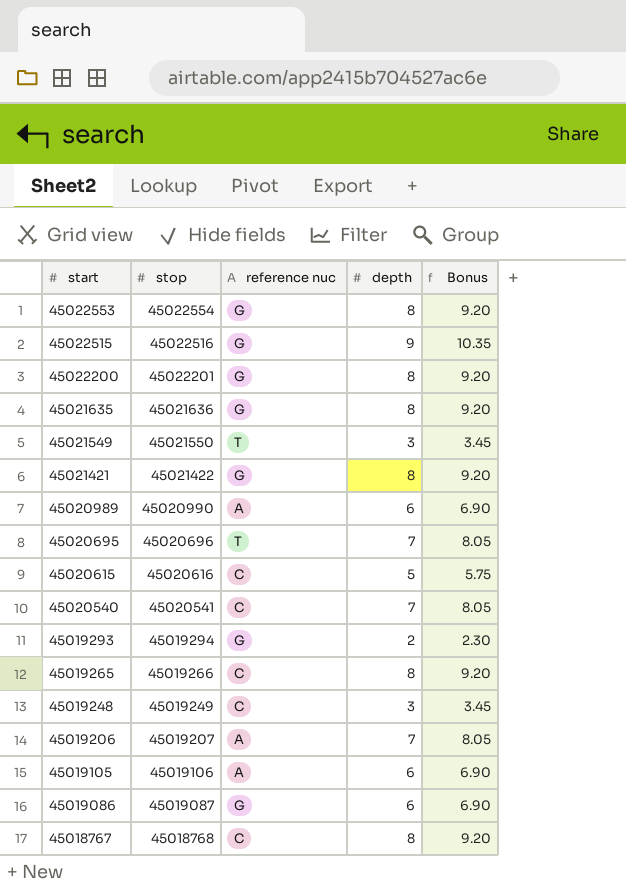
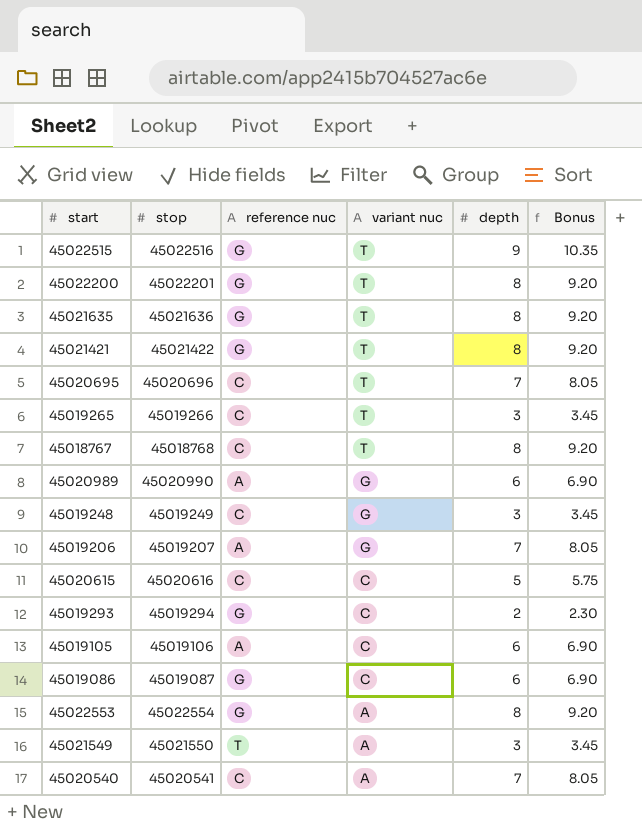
row order: start descending -> variant nuc descending
column variant nuc | position: none -> 4
45020695 | reference nuc: T -> C
45019265 | depth: 8 -> 3
45019265 | Bonus: 9.20 -> 3.45

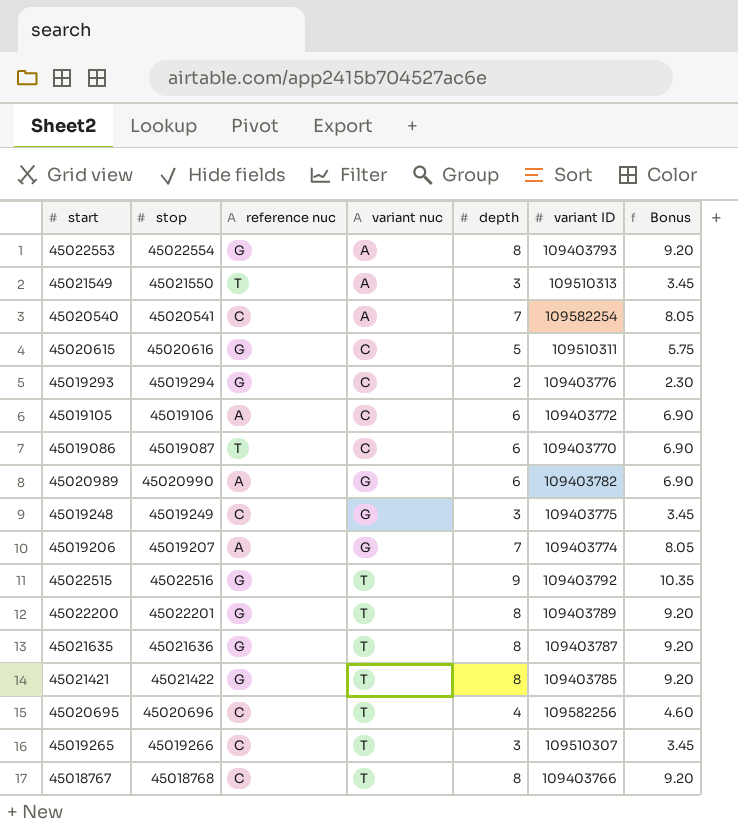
row order: variant nuc descending -> variant nuc ascending
column variant ID | position: none -> 6
45020615 | reference nuc: C -> G
45019086 | reference nuc: G -> T
45020695 | depth: 7 -> 4
45020695 | Bonus: 8.05 -> 4.60

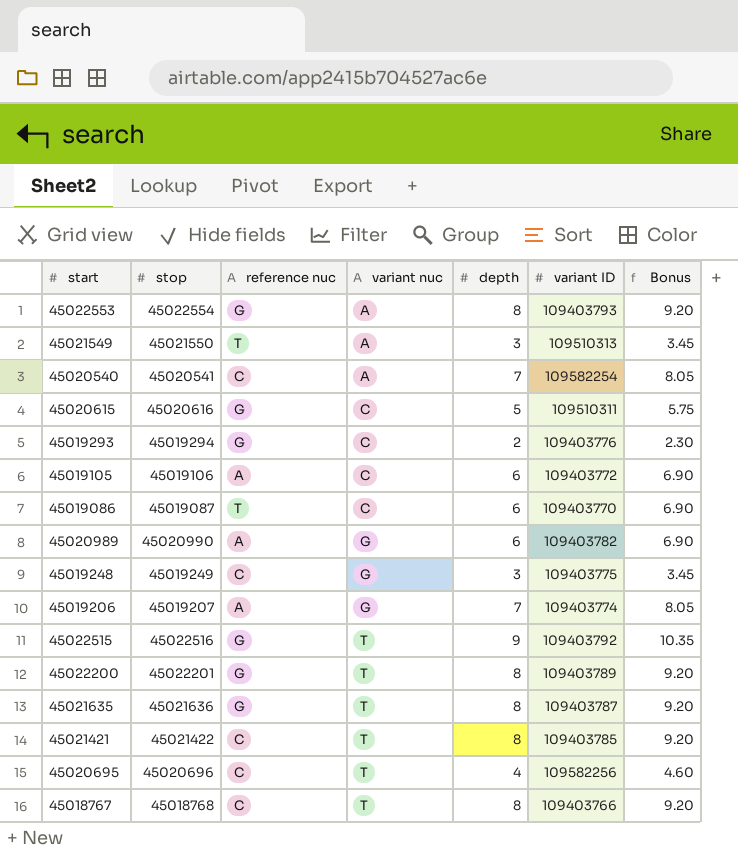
row 45019265: 45019266 | C | T | 3 | 109510307 | 3.45 -> none
45021421 | reference nuc: G -> C

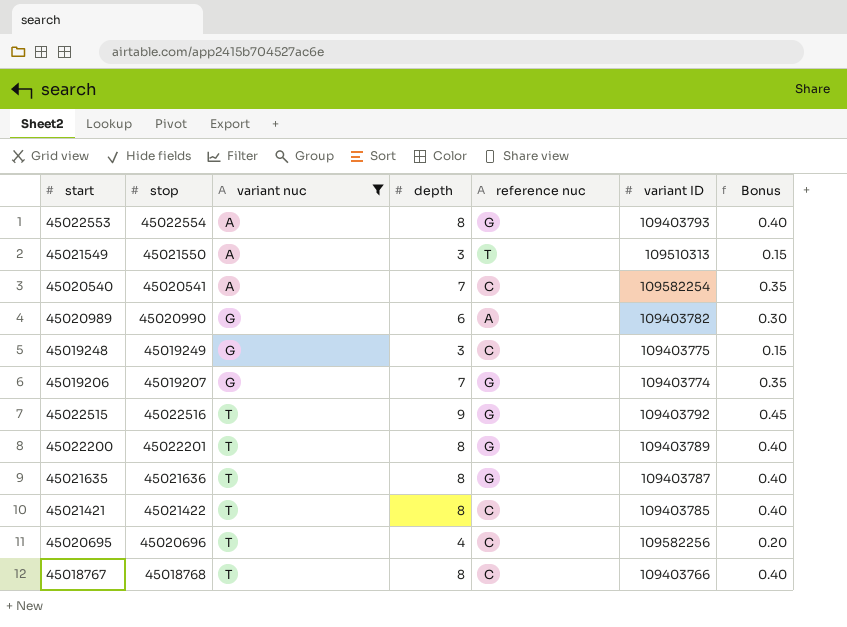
filter: none -> variant nuc != C
column reference nuc | position: 3 -> 5
column Bonus | formula: [depth] * 1.15 -> [depth] * 0.05
45019206 | reference nuc: A -> G

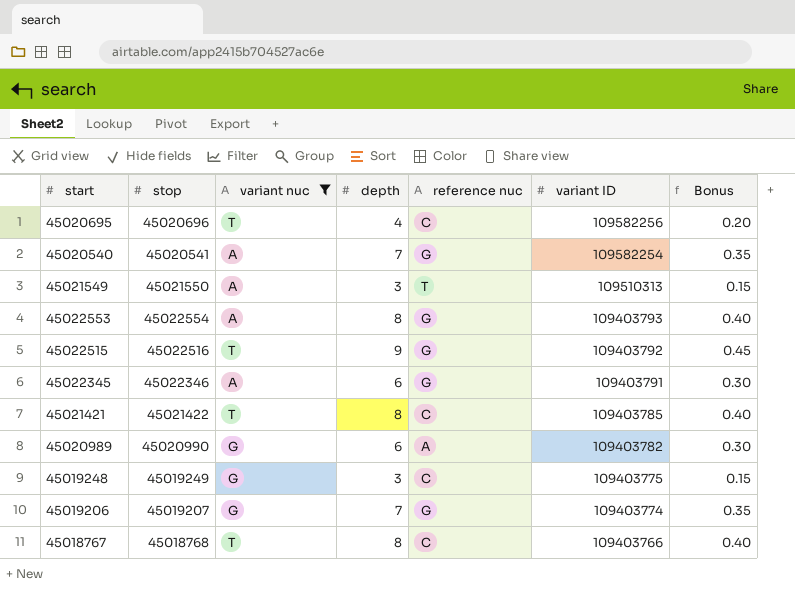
row order: variant nuc ascending -> variant ID descending
row 45022200: 45022201 | T | 8 | G | 109403789 | 0.40 -> none
row 45021635: 45021636 | T | 8 | G | 109403787 | 0.40 -> none
45020540 | reference nuc: C -> G
row 45022345: none -> 45022346 | A | 6 | G | 109403791 | 0.30

